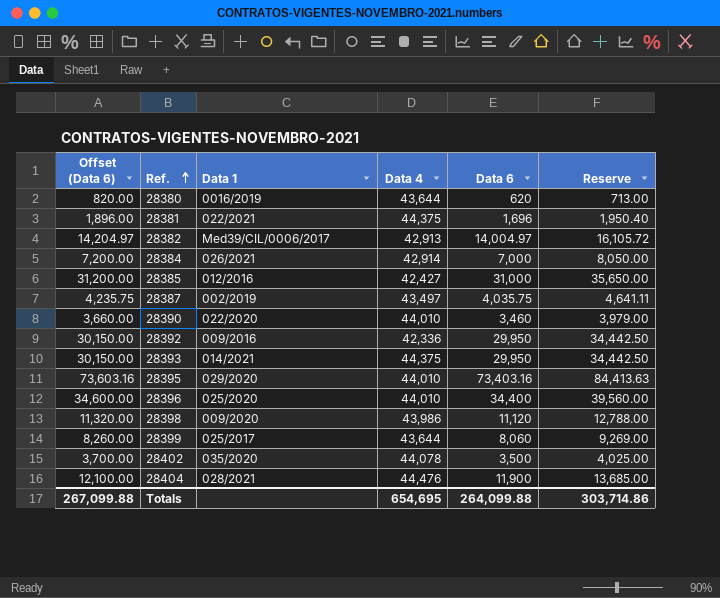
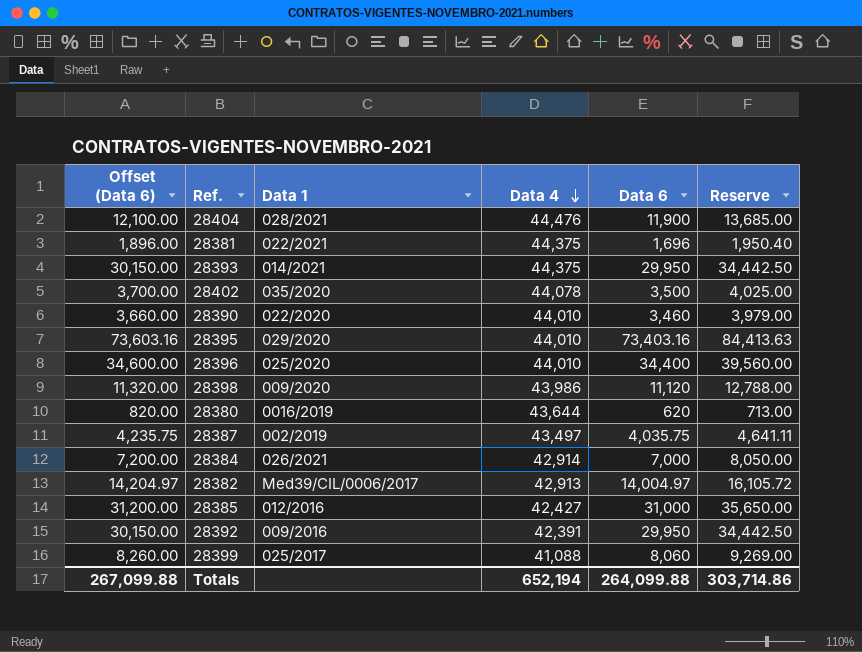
row order: Ref. ascending -> Data 4 descending
28392 | Data 4: 42,336 -> 42,391
28399 | Data 4: 43,644 -> 41,088
Totals | Data 4: 654,695 -> 652,194

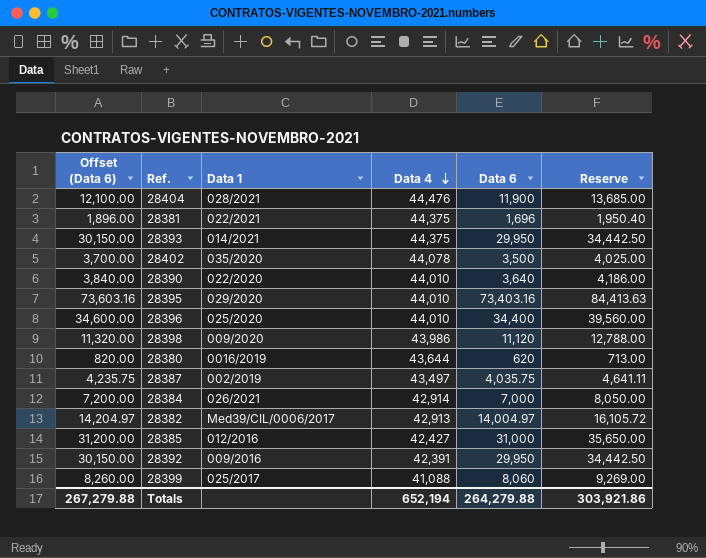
28390 | Offset (Data 6): 3,660.00 -> 3,840.00
28390 | Data 6: 3,460 -> 3,640
28390 | Reserve: 3,979.00 -> 4,186.00
Totals | Offset (Data 6): 267,099.88 -> 267,279.88
Totals | Data 6: 264,099.88 -> 264,279.88
Totals | Reserve: 303,714.86 -> 303,921.86

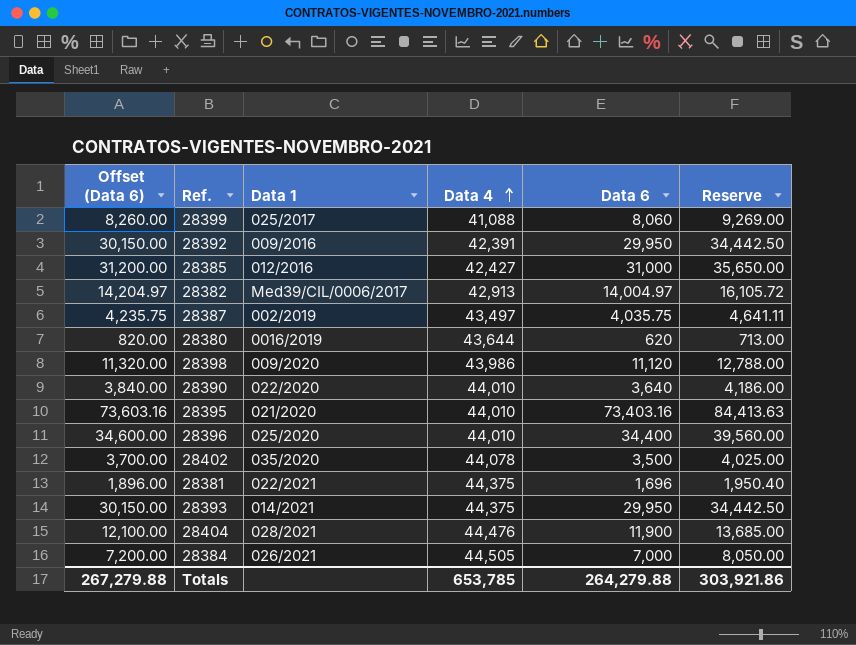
row order: Data 4 descending -> Data 4 ascending
28395 | Data 1: 029/2020 -> 021/2020
28384 | Data 4: 42,914 -> 44,505
Totals | Data 4: 652,194 -> 653,785

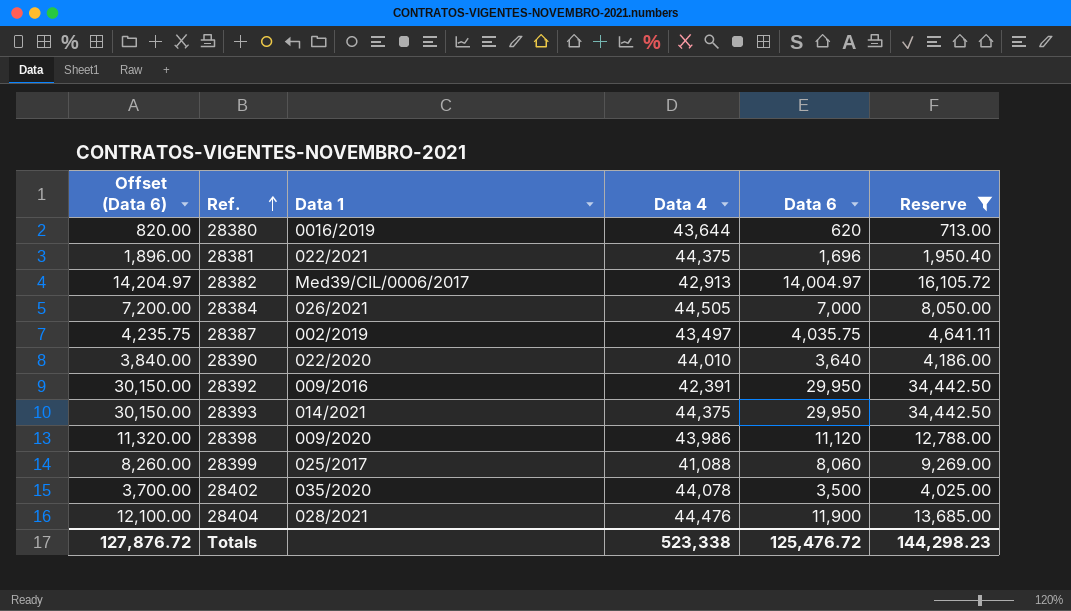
filter: none -> Reserve <= 34,442.50
row order: Data 4 ascending -> Ref. ascending
Totals | Offset (Data 6): 267,279.88 -> 127,876.72
Totals | Data 4: 653,785 -> 523,338
Totals | Data 6: 264,279.88 -> 125,476.72
Totals | Reserve: 303,921.86 -> 144,298.23

